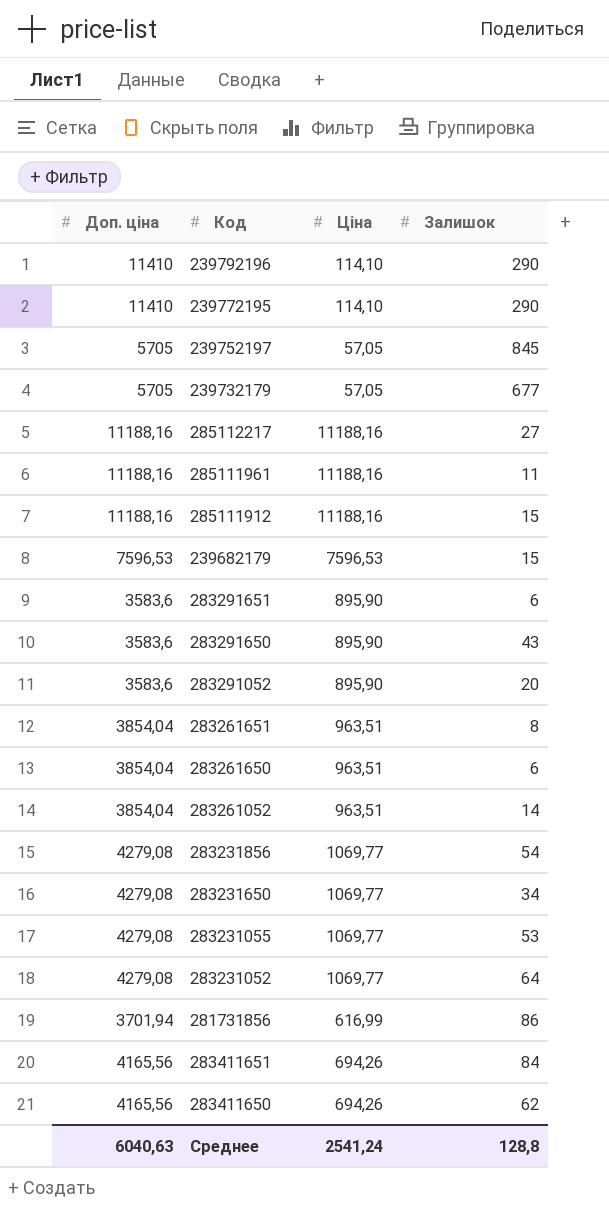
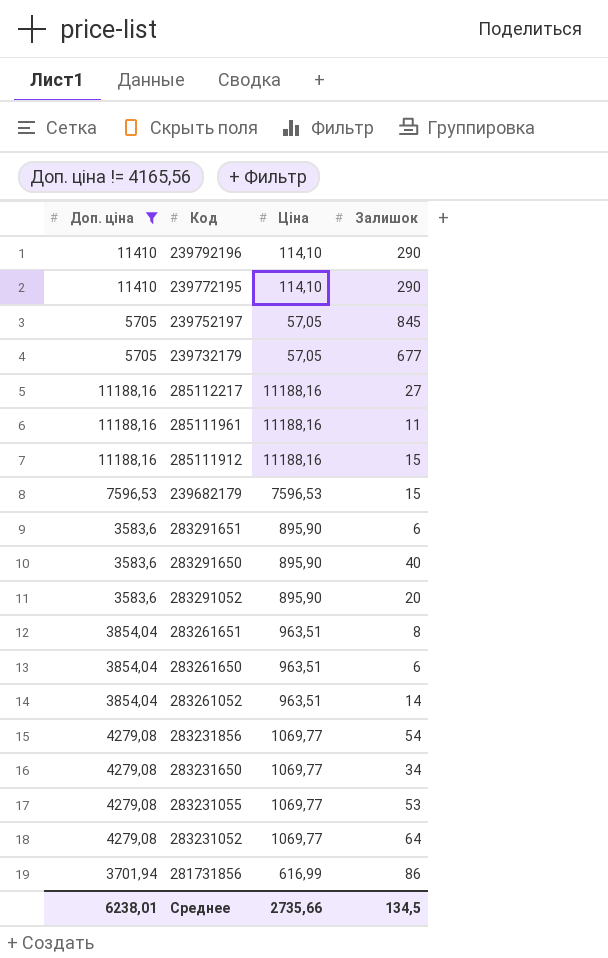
filter: none -> Доп. ціна != 4165,56
283291650 | Залишок: 43 -> 40
Среднее | Доп. ціна: 6040,63 -> 6238,01
Среднее | Ціна: 2541,24 -> 2735,66
Среднее | Залишок: 128,8 -> 134,5

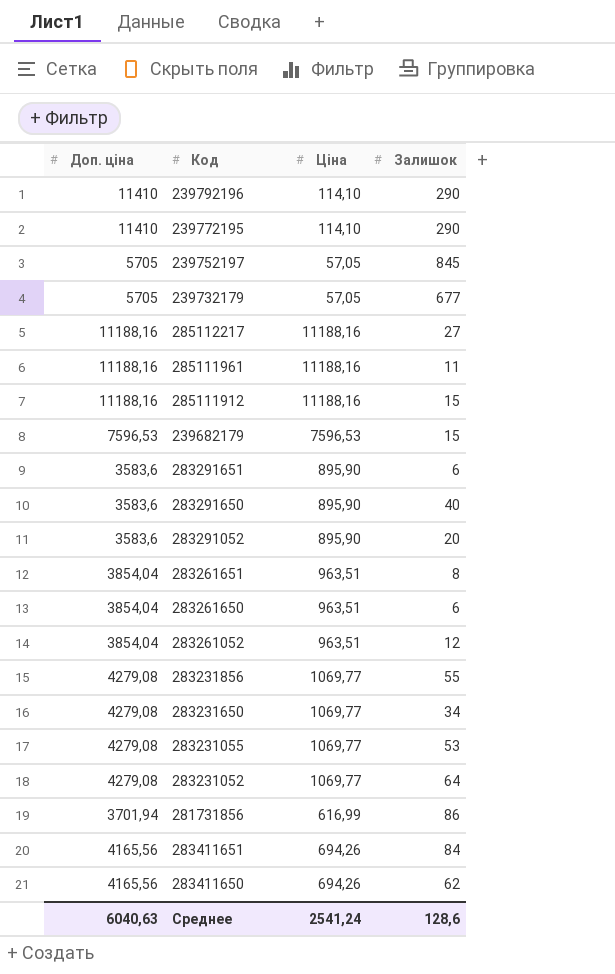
filter: Доп. ціна != 4165,56 -> none
283261052 | Залишок: 14 -> 12
283231856 | Залишок: 54 -> 55
Среднее | Доп. ціна: 6238,01 -> 6040,63
Среднее | Ціна: 2735,66 -> 2541,24
Среднее | Залишок: 134,5 -> 128,6

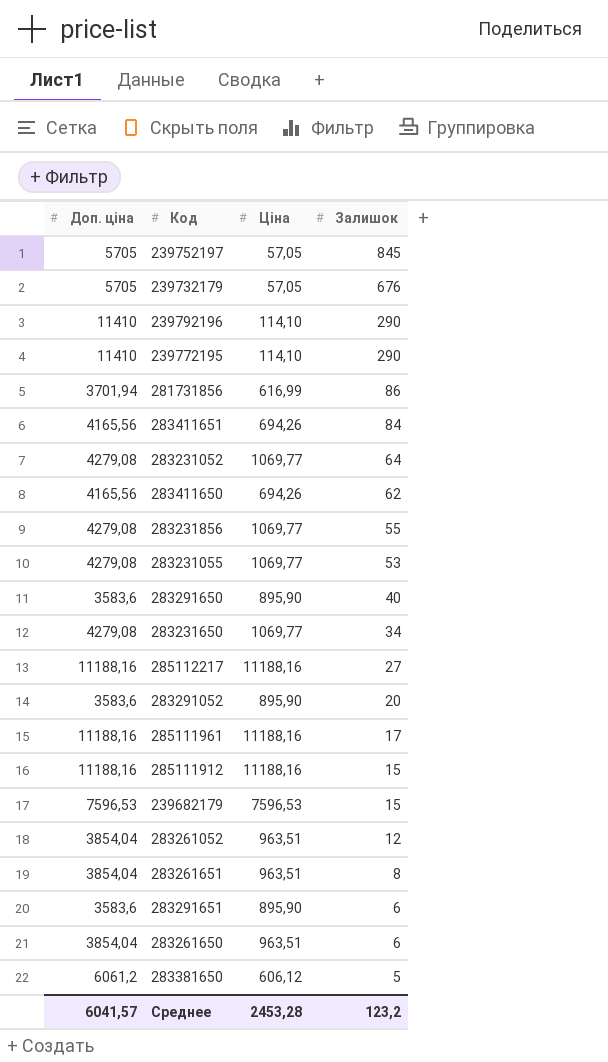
row order: none -> Залишок descending
239732179 | Залишок: 677 -> 676
285111961 | Залишок: 11 -> 17
row 283381650: none -> 6061,2 | 606,12 | 5
Среднее | Доп. ціна: 6040,63 -> 6041,57
Среднее | Ціна: 2541,24 -> 2453,28
Среднее | Залишок: 128,6 -> 123,2

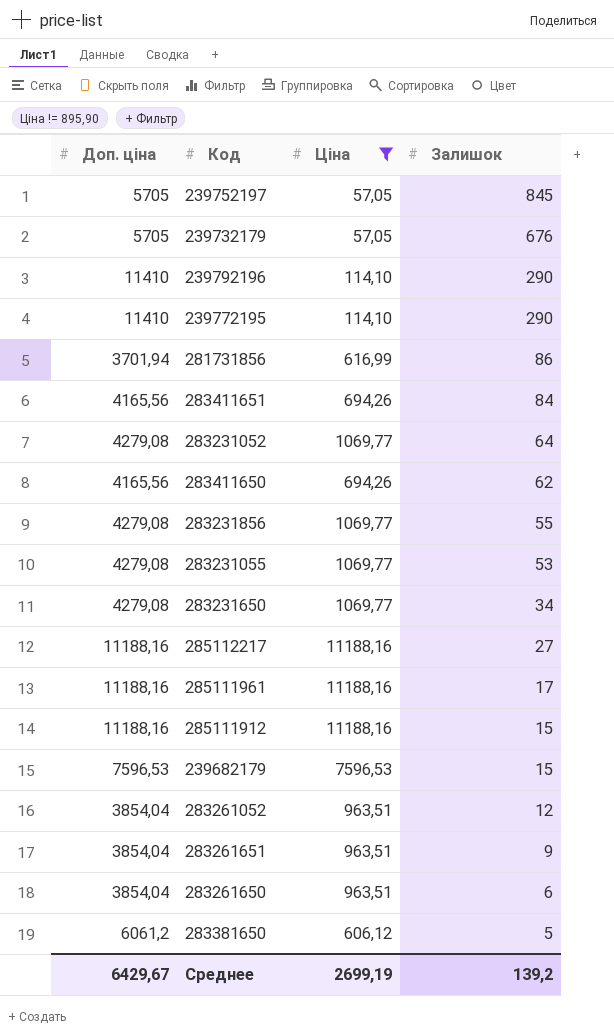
filter: none -> Ціна != 895,90
283261651 | Залишок: 8 -> 9
Среднее | Доп. ціна: 6041,57 -> 6429,67
Среднее | Ціна: 2453,28 -> 2699,19
Среднее | Залишок: 123,2 -> 139,2

